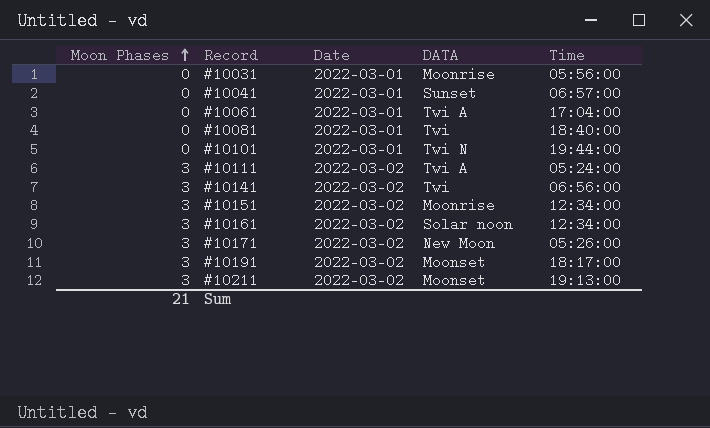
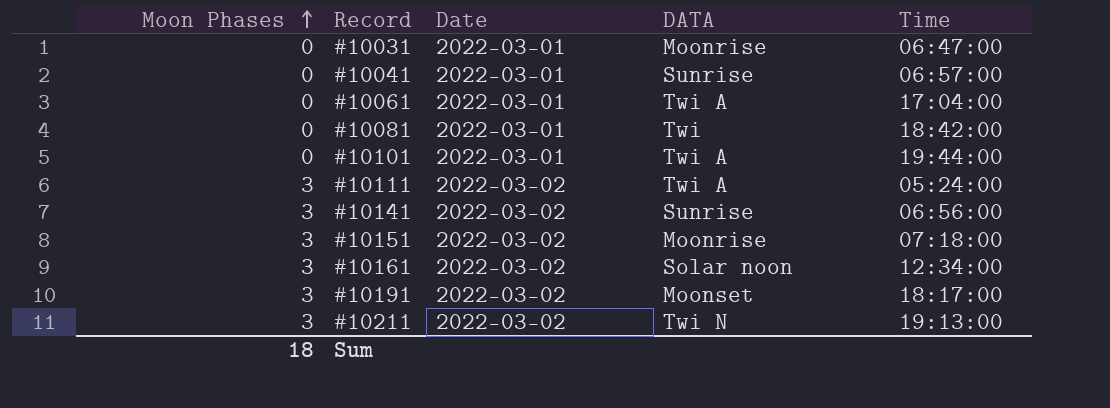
row #10171: 3 | 2022-03-02 | New Moon | 05:26:00 -> none
#10031 | Time: 05:56:00 -> 06:47:00
#10041 | DATA: Sunset -> Sunrise
#10081 | Time: 18:40:00 -> 18:42:00
#10101 | DATA: Twi N -> Twi A
#10141 | DATA: Twi -> Sunrise
#10151 | Time: 12:34:00 -> 07:18:00
#10211 | DATA: Moonset -> Twi N
Sum | Moon Phases: 21 -> 18

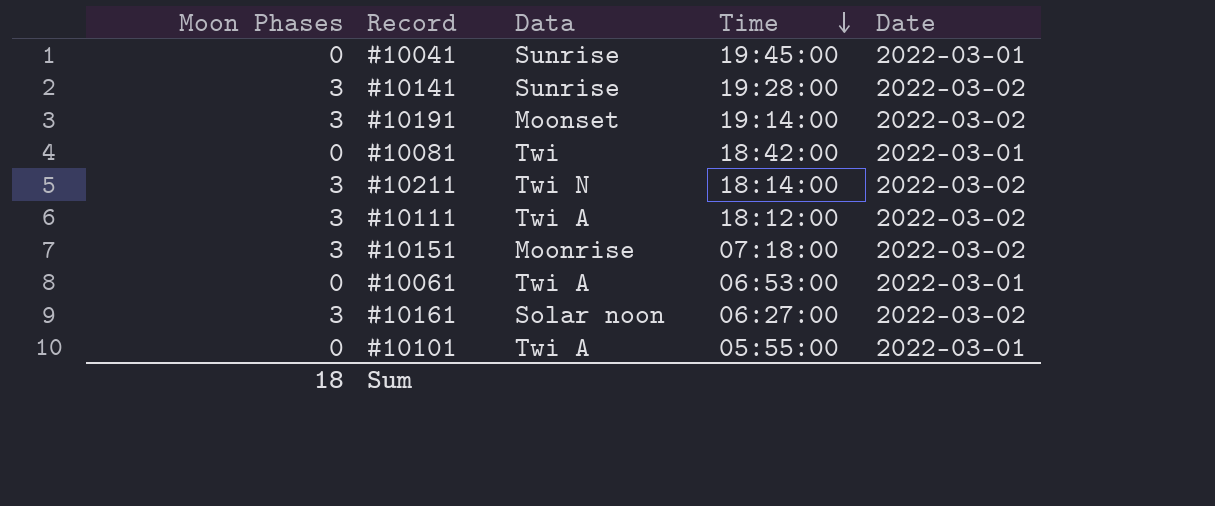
row order: Moon Phases ascending -> Time descending
column name: DATA -> Data
column Date | position: 3 -> 5
row #10031: 0 | 2022-03-01 | Moonrise | 06:47:00 -> none
#10041 | Time: 06:57:00 -> 19:45:00
#10141 | Time: 06:56:00 -> 19:28:00
#10191 | Time: 18:17:00 -> 19:14:00
#10211 | Time: 19:13:00 -> 18:14:00
#10111 | Time: 05:24:00 -> 18:12:00
#10061 | Time: 17:04:00 -> 06:53:00
#10161 | Time: 12:34:00 -> 06:27:00
#10101 | Time: 19:44:00 -> 05:55:00

